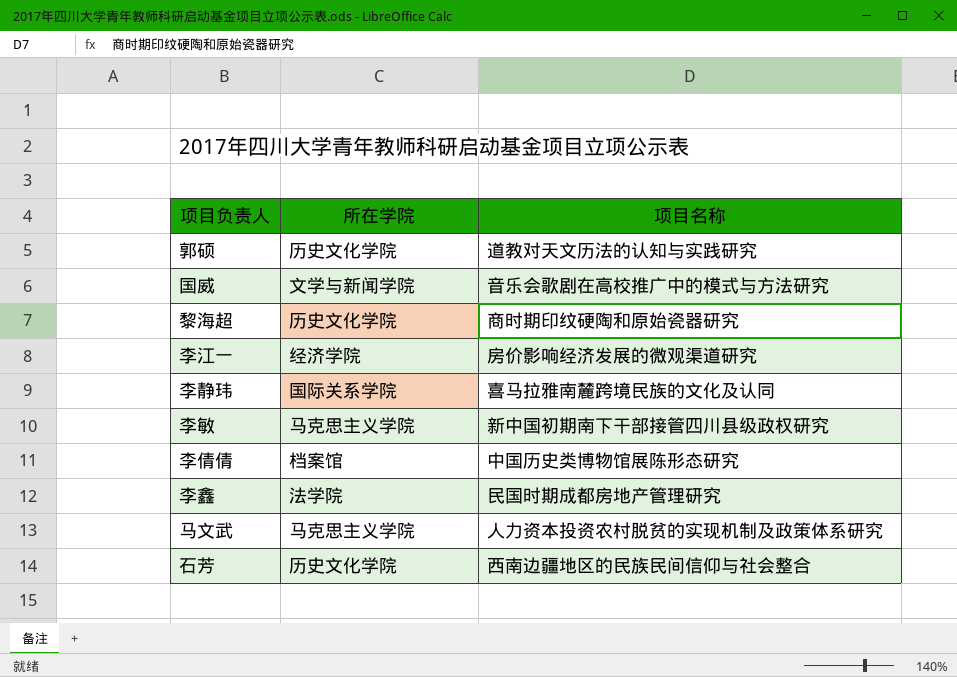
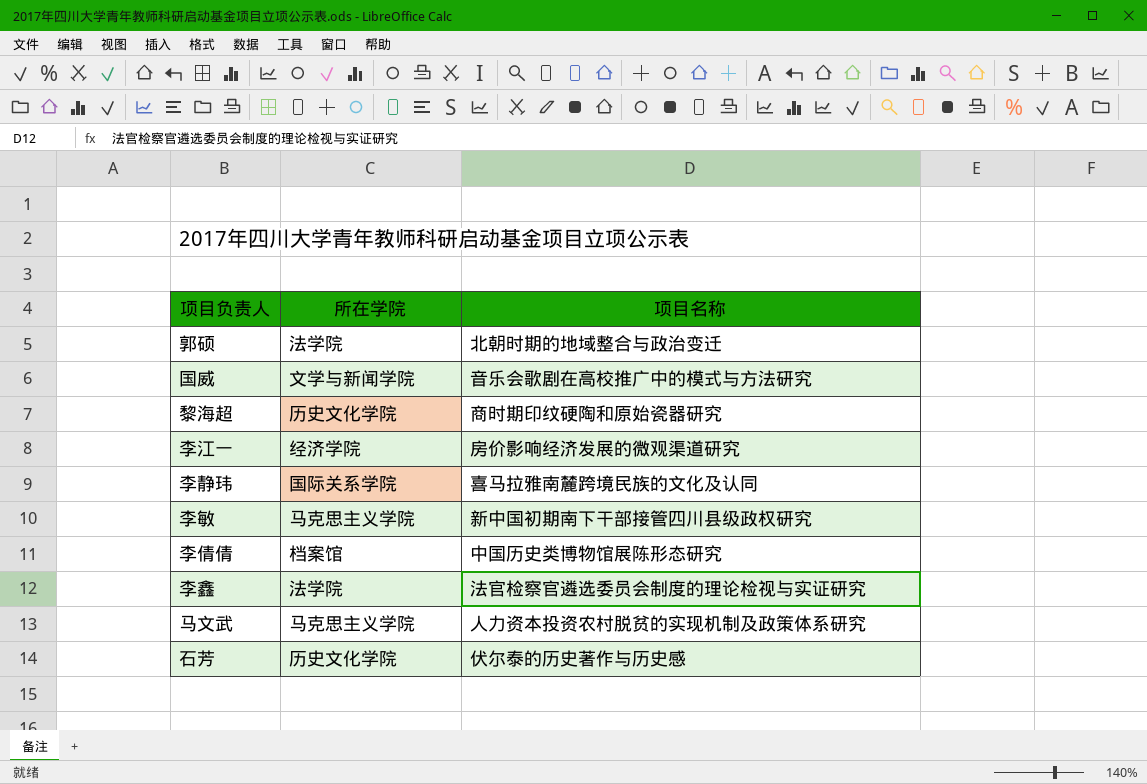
郭硕 | 所在学院: 历史文化学院 -> 法学院
郭硕 | 项目名称: 道教对天文历法的认知与实践研究 -> 北朝时期的地域整合与政治变迁
李鑫 | 项目名称: 民国时期成都房地产管理研究 -> 法官检察官遴选委员会制度的理论检视与实证研究
石芳 | 项目名称: 西南边疆地区的民族民间信仰与社会整合 -> 伏尔泰的历史著作与历史感

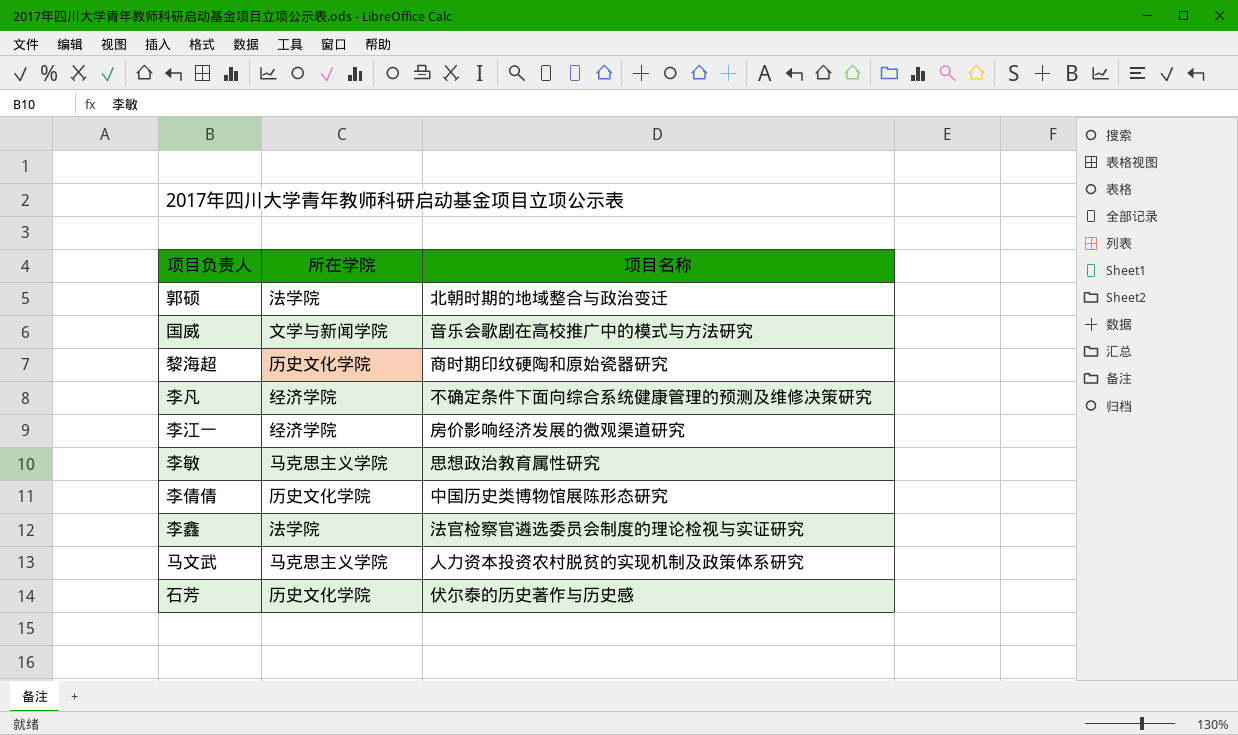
row 李静玮: 国际关系学院 | 喜马拉雅南麓跨境民族的文化及认同 -> none
row 李凡: none -> 经济学院 | 不确定条件下面向综合系统健康管理的预测及维修决策研究
李敏 | 项目名称: 新中国初期南下干部接管四川县级政权研究 -> 思想政治教育属性研究
李倩倩 | 所在学院: 档案馆 -> 历史文化学院

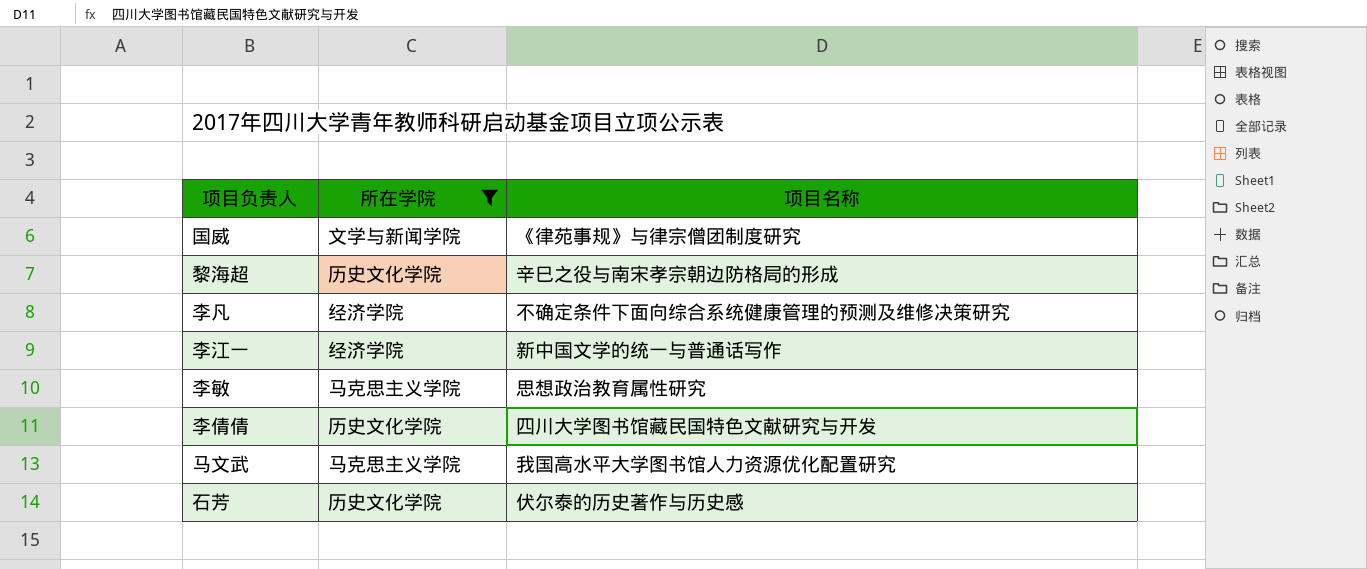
filter: none -> 所在学院 != 法学院
国威 | 项目名称: 音乐会歌剧在高校推广中的模式与方法研究 -> 《律苑事规》与律宗僧团制度研究
黎海超 | 项目名称: 商时期印纹硬陶和原始瓷器研究 -> 辛巳之役与南宋孝宗朝边防格局的形成
李江一 | 项目名称: 房价影响经济发展的微观渠道研究 -> 新中国文学的统一与普通话写作
李倩倩 | 项目名称: 中国历史类博物馆展陈形态研究 -> 四川大学图书馆藏民国特色文献研究与开发
马文武 | 项目名称: 人力资本投资农村脱贫的实现机制及政策体系研究 -> 我国高水平大学图书馆人力资源优化配置研究

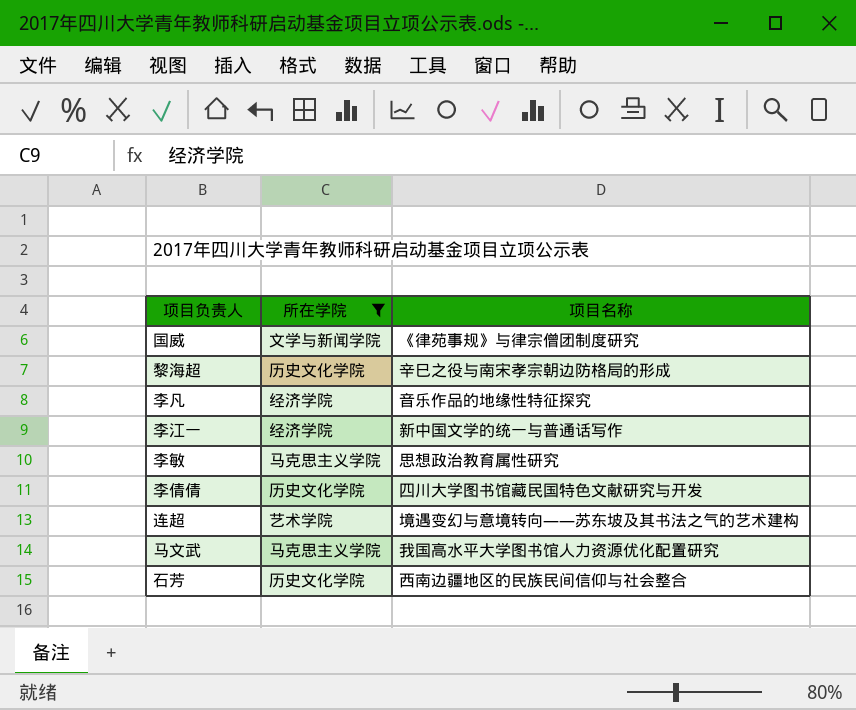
李凡 | 项目名称: 不确定条件下面向综合系统健康管理的预测及维修决策研究 -> 音乐作品的地缘性特征探究
row 连超: none -> 艺术学院 | 境遇变幻与意境转向——苏东坡及其书法之气的艺术建构
石芳 | 项目名称: 伏尔泰的历史著作与历史感 -> 西南边疆地区的民族民间信仰与社会整合

